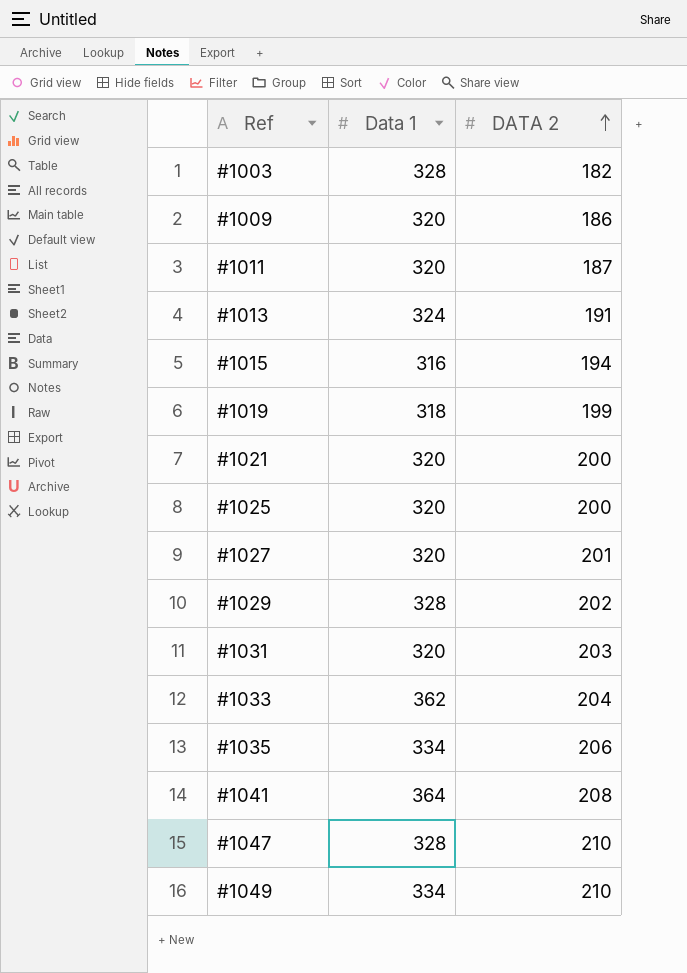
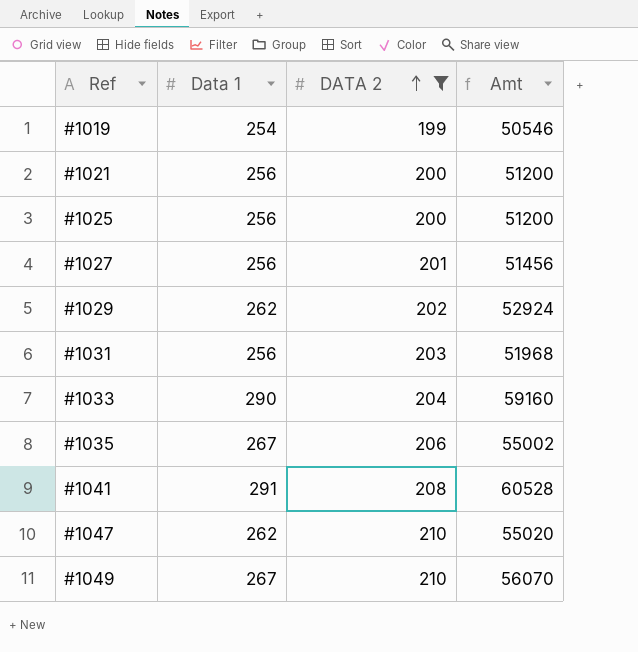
filter: none -> DATA 2 >= 199
column Amt | formula: none -> [Data 1] * [DATA 2]
#1019 | Data 1: 318 -> 254
#1021 | Data 1: 320 -> 256
#1025 | Data 1: 320 -> 256
#1027 | Data 1: 320 -> 256
#1029 | Data 1: 328 -> 262
#1031 | Data 1: 320 -> 256
#1033 | Data 1: 362 -> 290
#1035 | Data 1: 334 -> 267
#1041 | Data 1: 364 -> 291
#1047 | Data 1: 328 -> 262
#1049 | Data 1: 334 -> 267

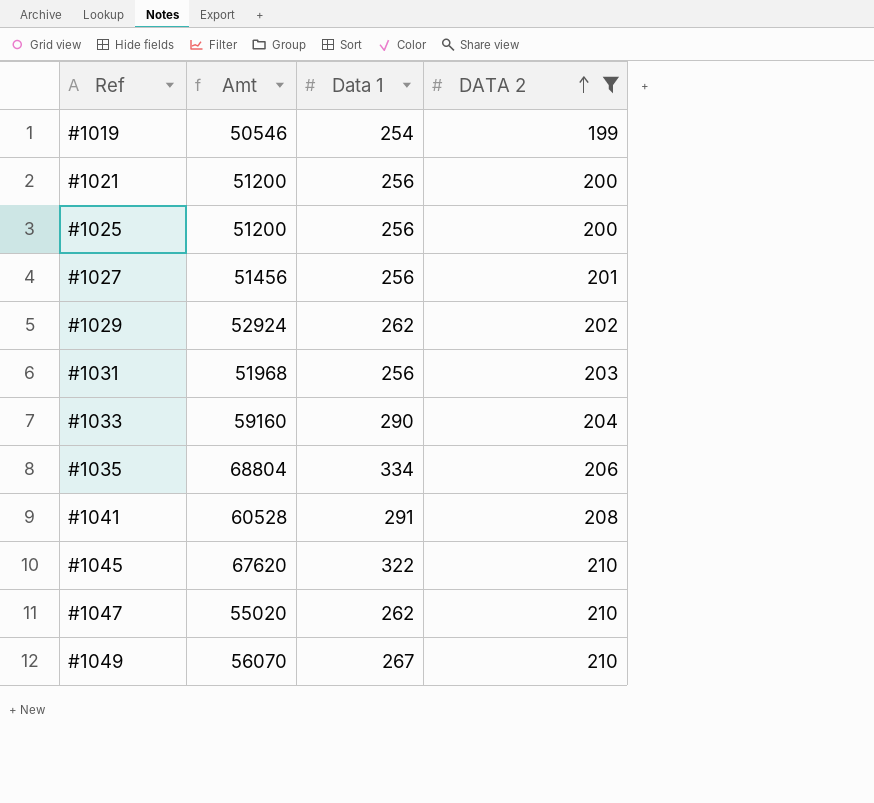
column Amt | position: 4 -> 2
#1035 | Amt: 55002 -> 68804
#1035 | Data 1: 267 -> 334
row #1045: none -> 67620 | 322 | 210

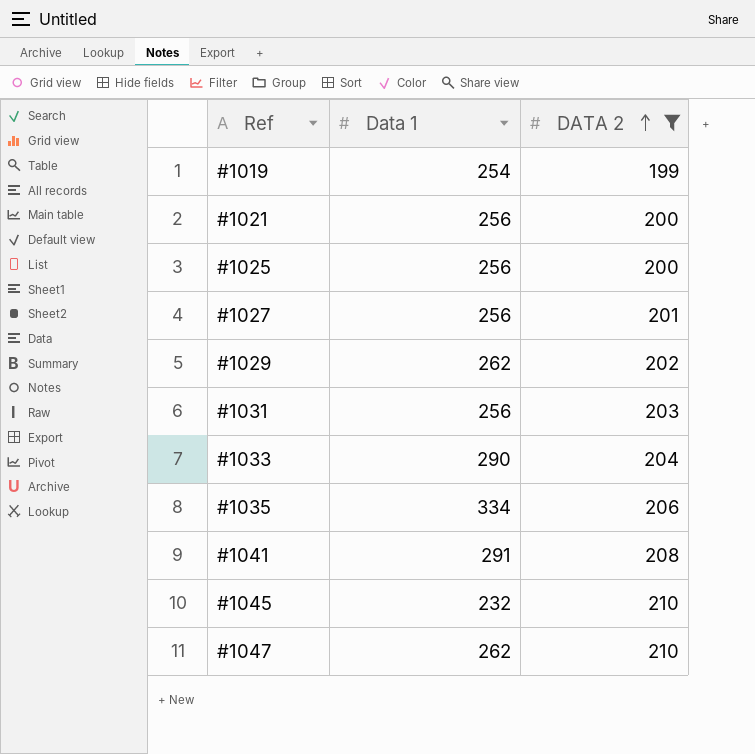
column Amt | formula: [Data 1] * [DATA 2] -> none
row #1049: 56070 | 267 | 210 -> none
#1045 | Data 1: 322 -> 232

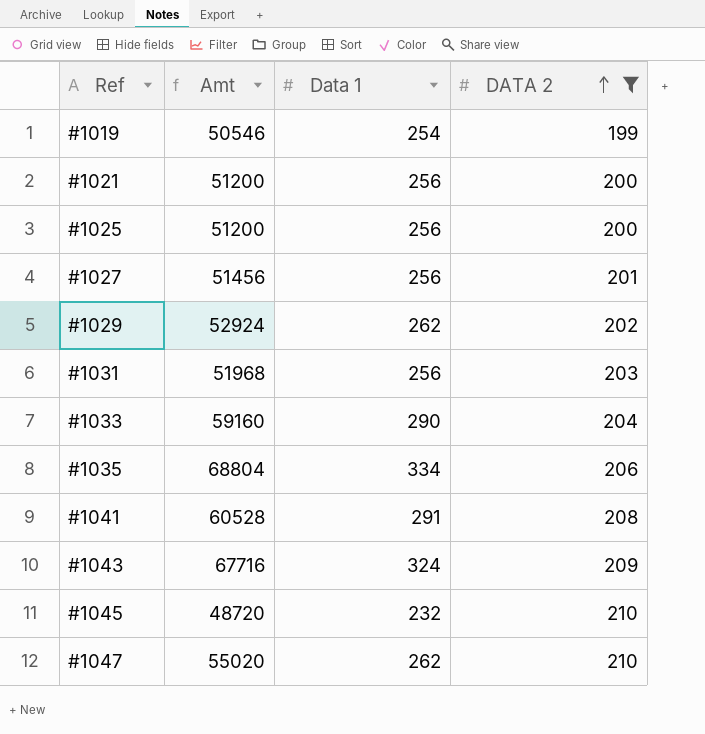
column Amt | formula: none -> [Data 1] * [DATA 2]
row #1043: none -> 67716 | 324 | 209

